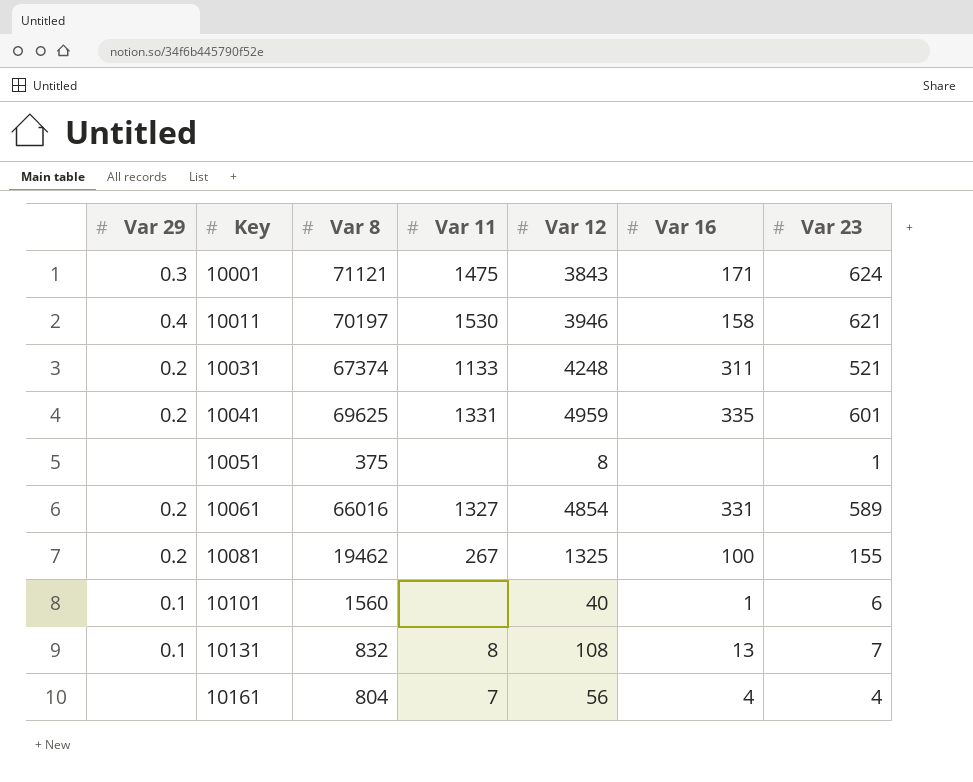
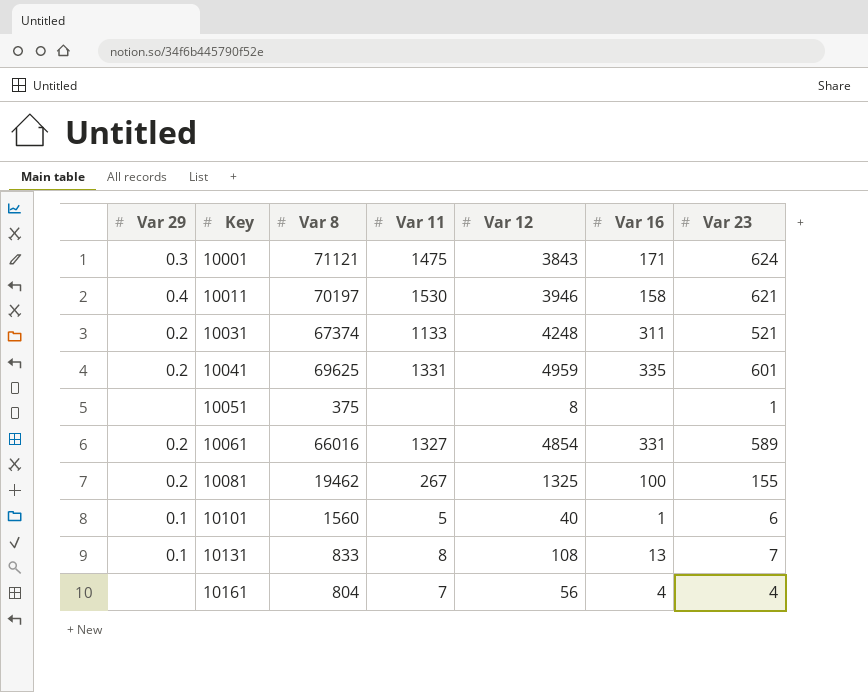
10101 | Var 11: none -> 5
10131 | Var 8: 832 -> 833

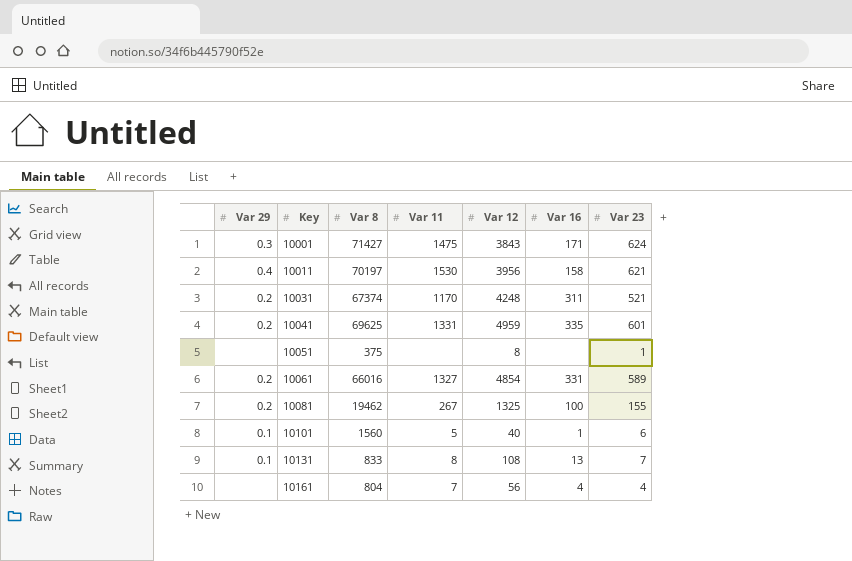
10001 | Var 8: 71121 -> 71427
10011 | Var 12: 3946 -> 3956
10031 | Var 11: 1133 -> 1170

